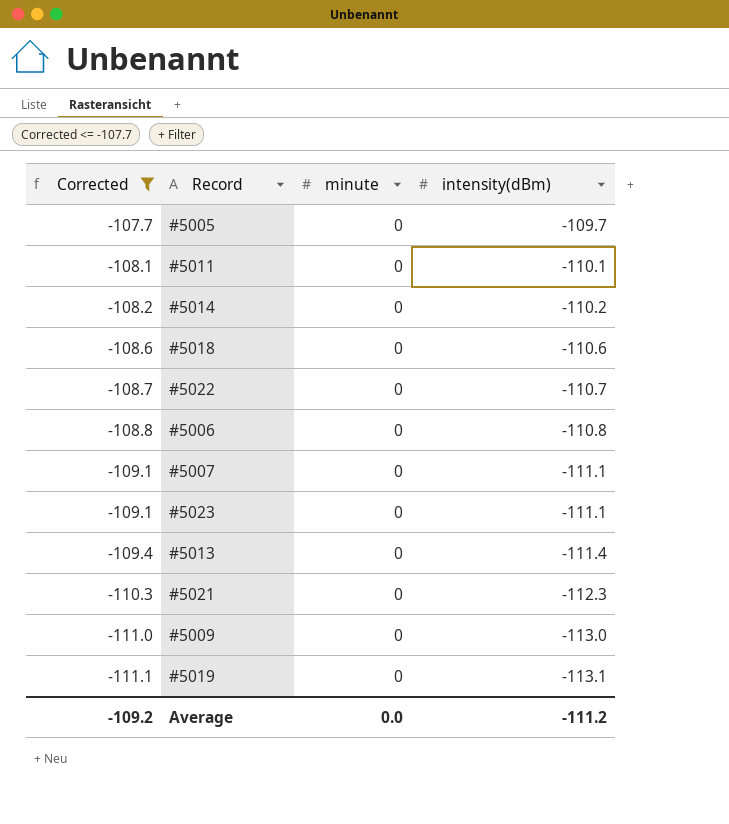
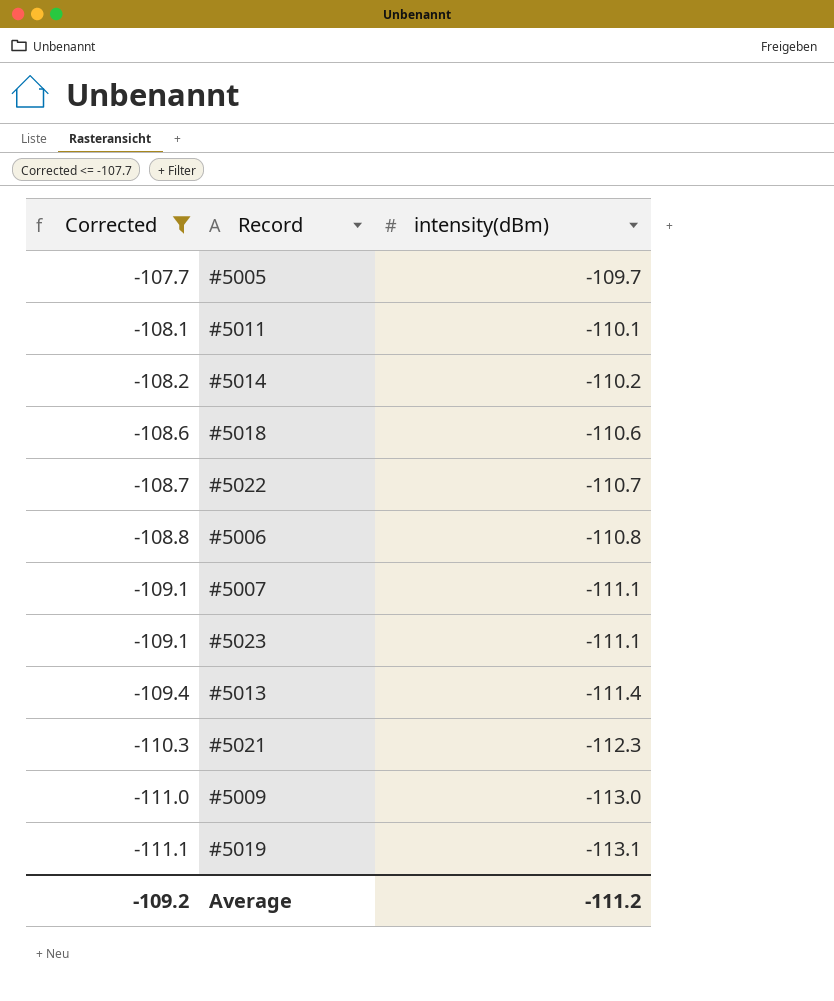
column minute | position: 3 -> none

